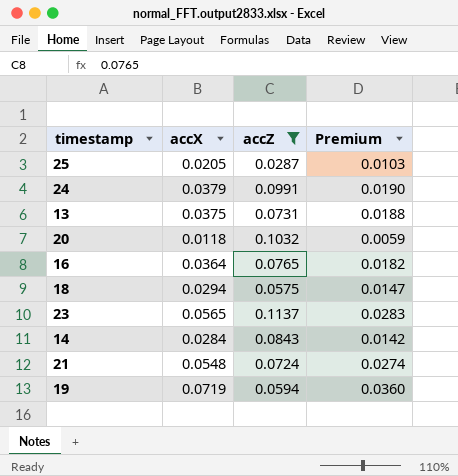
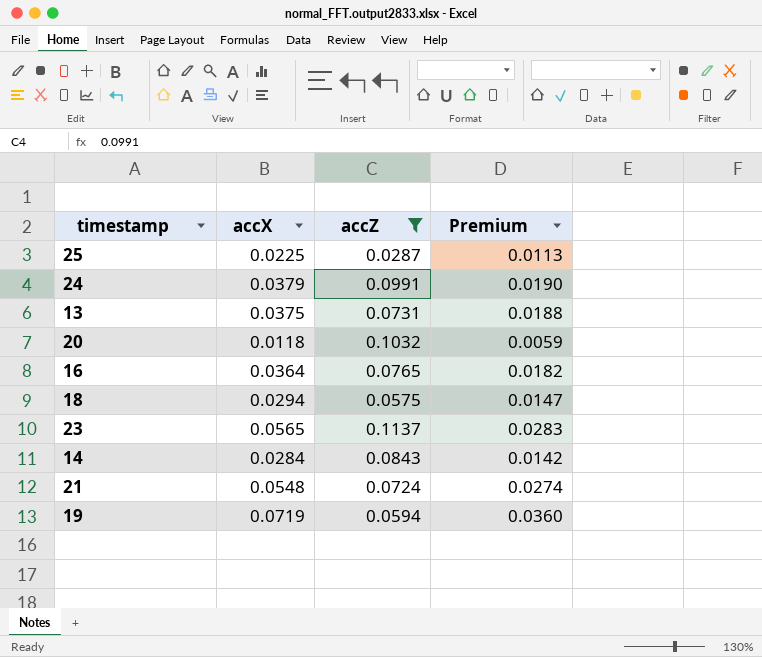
25 | accX: 0.0205 -> 0.0225
25 | Premium: 0.0103 -> 0.0113

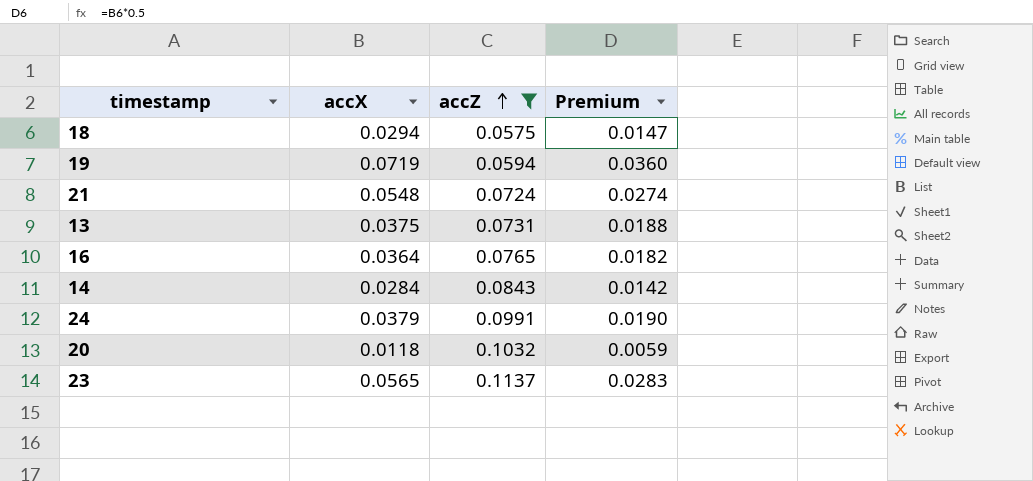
row order: none -> accZ ascending
row 25: 0.0225 | 0.0287 | 0.0113 -> none

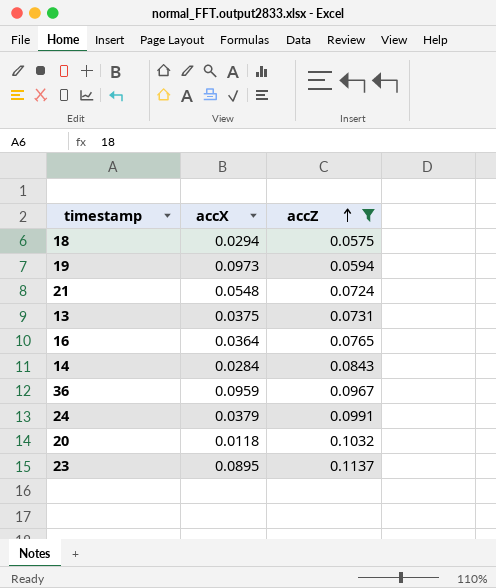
column Premium | formula: [accX] * 0.5 -> none
19 | accX: 0.0719 -> 0.0973
row 36: none -> 0.0959 | 0.0967
23 | accX: 0.0565 -> 0.0895

